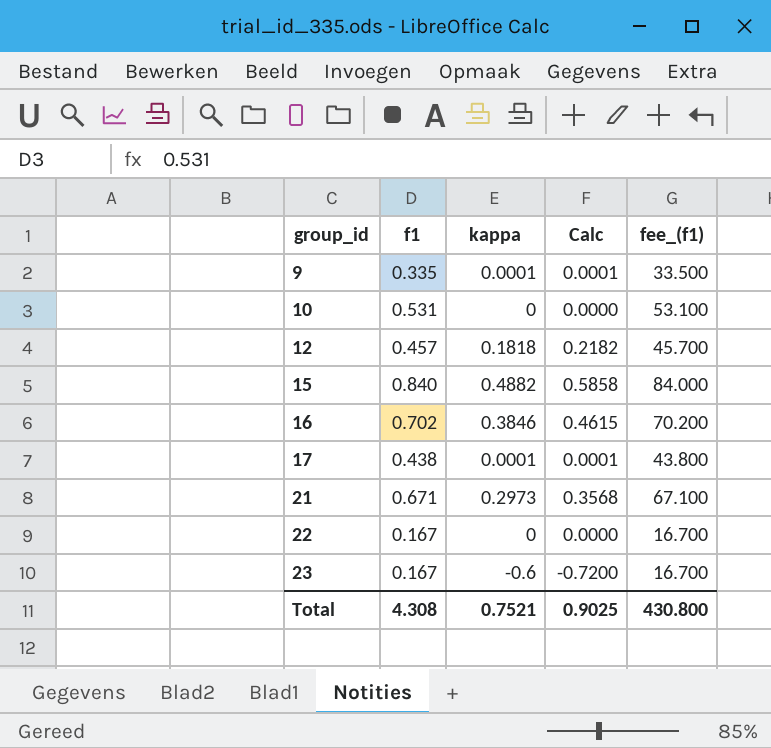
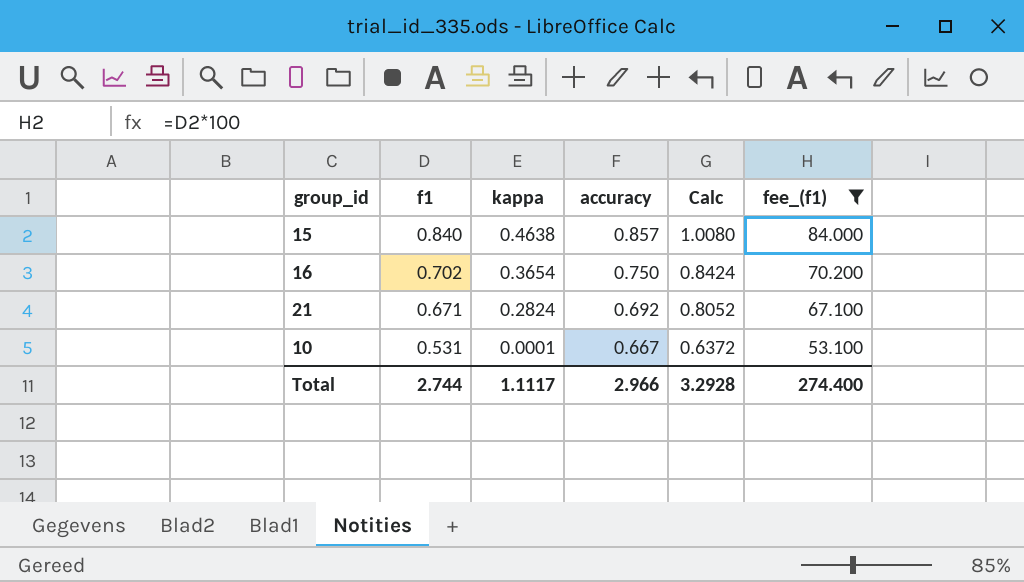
filter: none -> fee_(f1) >= 53.100
row order: group_id ascending -> f1 descending
column accuracy | position: none -> 4
column Calc | formula: [kappa] * 1.2 -> [f1] * 1.2
15 | kappa: 0.4882 -> 0.4638
16 | kappa: 0.3846 -> 0.3654
21 | kappa: 0.2973 -> 0.2824
10 | kappa: 0 -> 0.0001
Total | f1: 4.308 -> 2.744
Total | kappa: 0.7521 -> 1.1117
Total | Calc: 0.9025 -> 3.2928
Total | fee_(f1): 430.800 -> 274.400

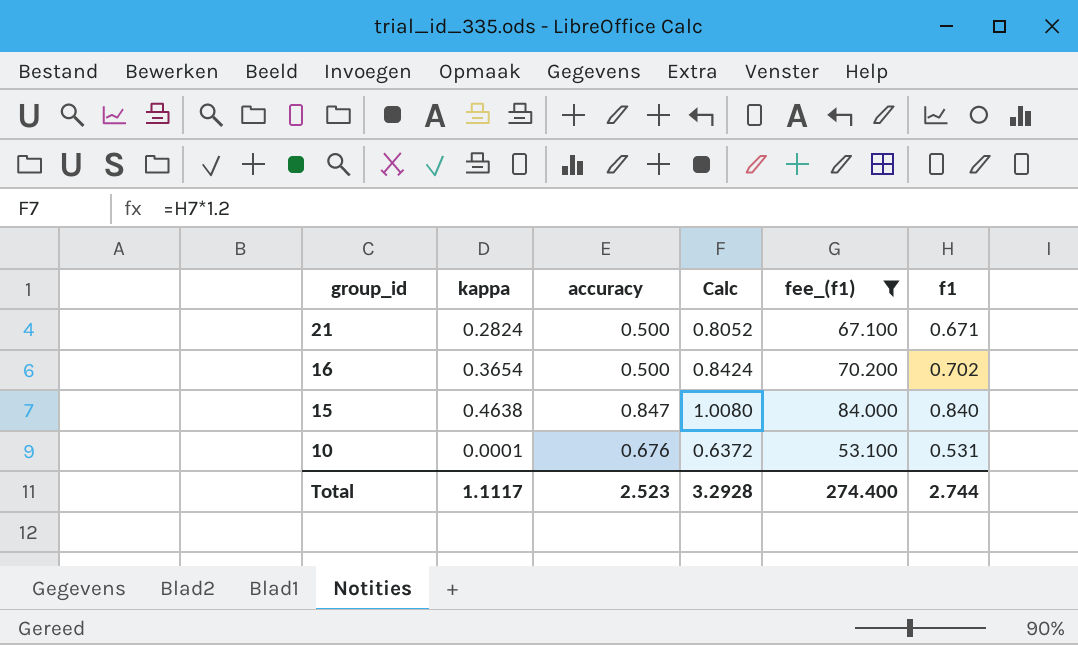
row order: f1 descending -> group_id descending
column f1 | position: 2 -> 6
21 | accuracy: 0.692 -> 0.500
16 | accuracy: 0.750 -> 0.500
15 | accuracy: 0.857 -> 0.847
10 | accuracy: 0.667 -> 0.676
Total | accuracy: 2.966 -> 2.523

